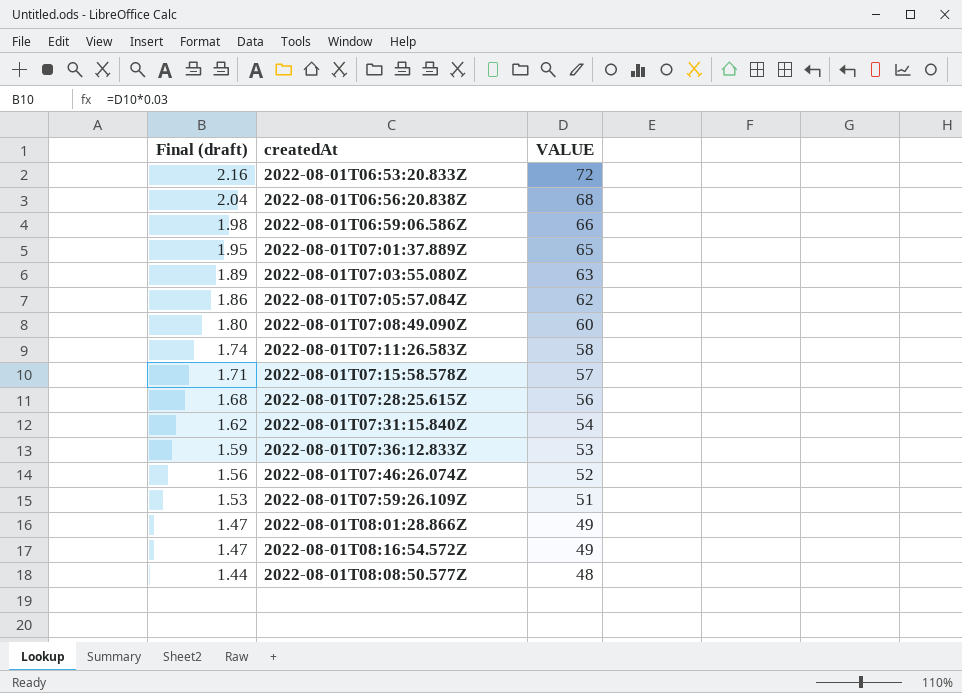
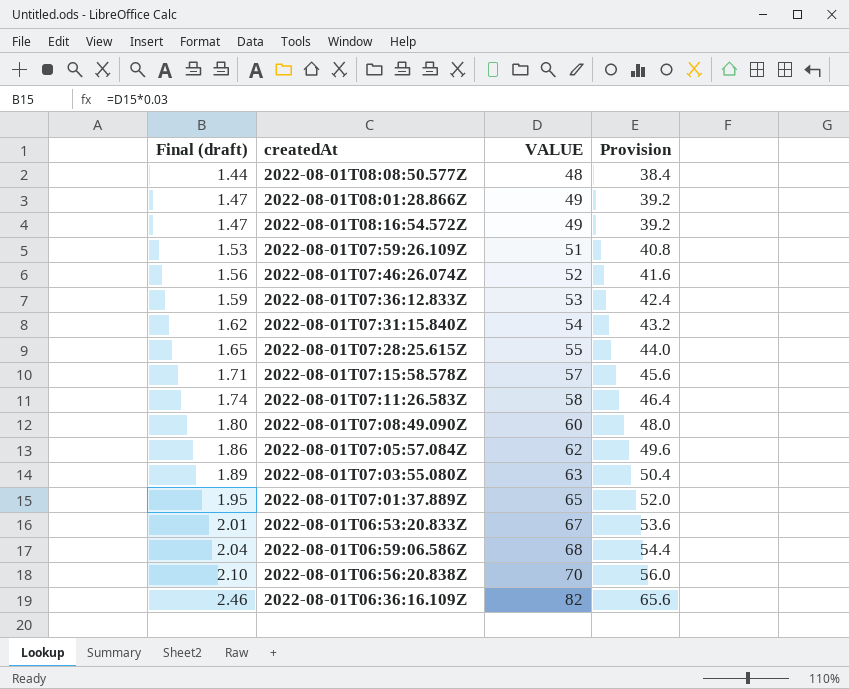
row order: Final (draft) descending -> Final (draft) ascending
column Provision | formula: none -> [VALUE] * 0.8
2022-08-01T07:28:25.615Z | Final (draft): 1.68 -> 1.65
2022-08-01T07:28:25.615Z | VALUE: 56 -> 55
2022-08-01T06:53:20.833Z | Final (draft): 2.16 -> 2.01
2022-08-01T06:53:20.833Z | VALUE: 72 -> 67
2022-08-01T06:59:06.586Z | Final (draft): 1.98 -> 2.04
2022-08-01T06:59:06.586Z | VALUE: 66 -> 68
2022-08-01T06:56:20.838Z | Final (draft): 2.04 -> 2.10
2022-08-01T06:56:20.838Z | VALUE: 68 -> 70
row 2022-08-01T06:36:16.109Z: none -> 2.46 | 82 | 65.6

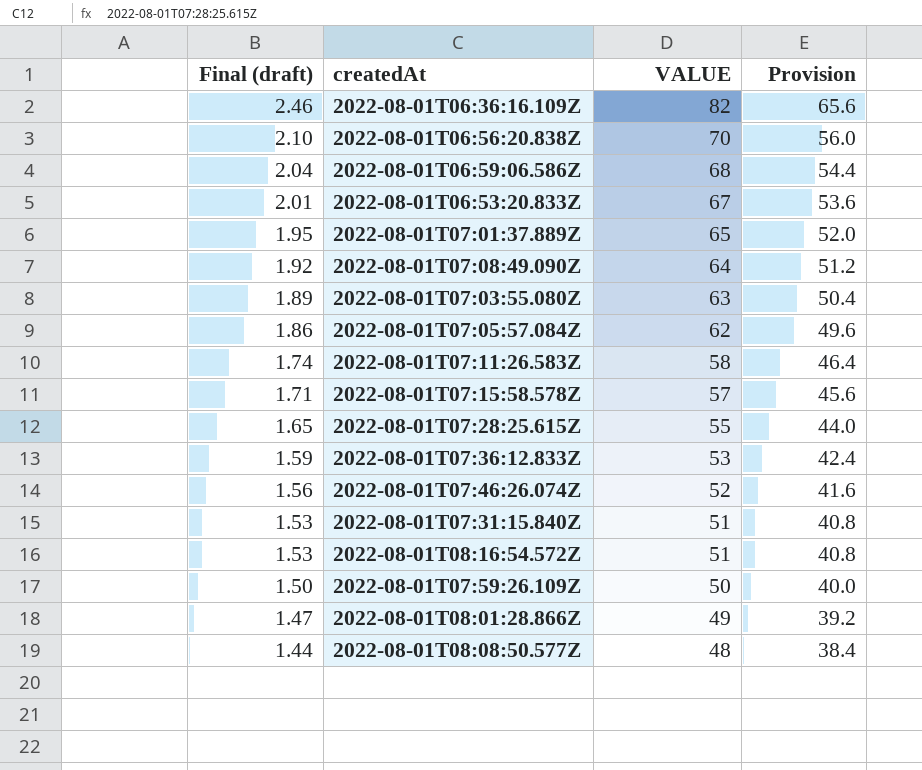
row order: Final (draft) ascending -> Final (draft) descending
2022-08-01T07:08:49.090Z | Final (draft): 1.80 -> 1.92
2022-08-01T07:08:49.090Z | VALUE: 60 -> 64
2022-08-01T07:08:49.090Z | Provision: 48.0 -> 51.2
2022-08-01T07:31:15.840Z | Final (draft): 1.62 -> 1.53
2022-08-01T07:31:15.840Z | VALUE: 54 -> 51
2022-08-01T07:31:15.840Z | Provision: 43.2 -> 40.8
2022-08-01T08:16:54.572Z | Final (draft): 1.47 -> 1.53
2022-08-01T08:16:54.572Z | VALUE: 49 -> 51
2022-08-01T08:16:54.572Z | Provision: 39.2 -> 40.8
2022-08-01T07:59:26.109Z | Final (draft): 1.53 -> 1.50
2022-08-01T07:59:26.109Z | VALUE: 51 -> 50
2022-08-01T07:59:26.109Z | Provision: 40.8 -> 40.0

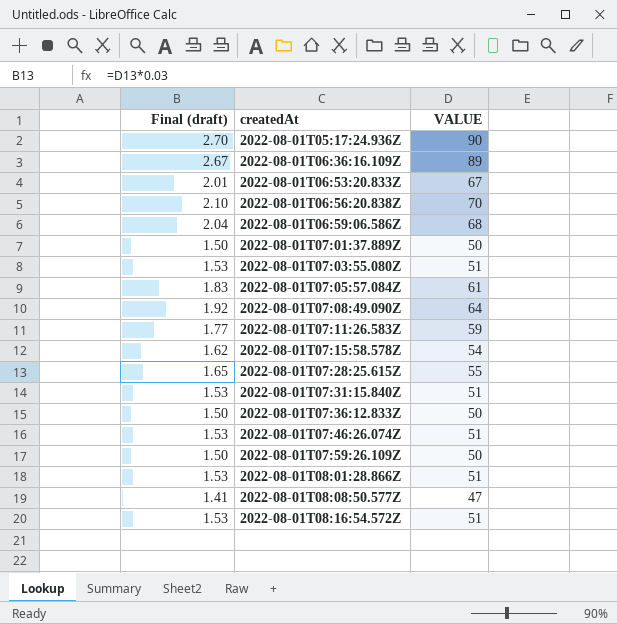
row order: Final (draft) descending -> createdAt ascending
column Provision | formula: [VALUE] * 0.8 -> none
row 2022-08-01T05:17:24.936Z: none -> 2.70 | 90
2022-08-01T06:36:16.109Z | Final (draft): 2.46 -> 2.67
2022-08-01T06:36:16.109Z | VALUE: 82 -> 89
2022-08-01T07:01:37.889Z | Final (draft): 1.95 -> 1.50
2022-08-01T07:01:37.889Z | VALUE: 65 -> 50
2022-08-01T07:03:55.080Z | Final (draft): 1.89 -> 1.53
2022-08-01T07:03:55.080Z | VALUE: 63 -> 51
2022-08-01T07:05:57.084Z | Final (draft): 1.86 -> 1.83
2022-08-01T07:05:57.084Z | VALUE: 62 -> 61
2022-08-01T07:11:26.583Z | Final (draft): 1.74 -> 1.77
2022-08-01T07:11:26.583Z | VALUE: 58 -> 59
2022-08-01T07:15:58.578Z | Final (draft): 1.71 -> 1.62
2022-08-01T07:15:58.578Z | VALUE: 57 -> 54
2022-08-01T07:36:12.833Z | Final (draft): 1.59 -> 1.50
2022-08-01T07:36:12.833Z | VALUE: 53 -> 50
2022-08-01T07:46:26.074Z | Final (draft): 1.56 -> 1.53
2022-08-01T07:46:26.074Z | VALUE: 52 -> 51
2022-08-01T08:01:28.866Z | Final (draft): 1.47 -> 1.53
2022-08-01T08:01:28.866Z | VALUE: 49 -> 51
2022-08-01T08:08:50.577Z | Final (draft): 1.44 -> 1.41
2022-08-01T08:08:50.577Z | VALUE: 48 -> 47

